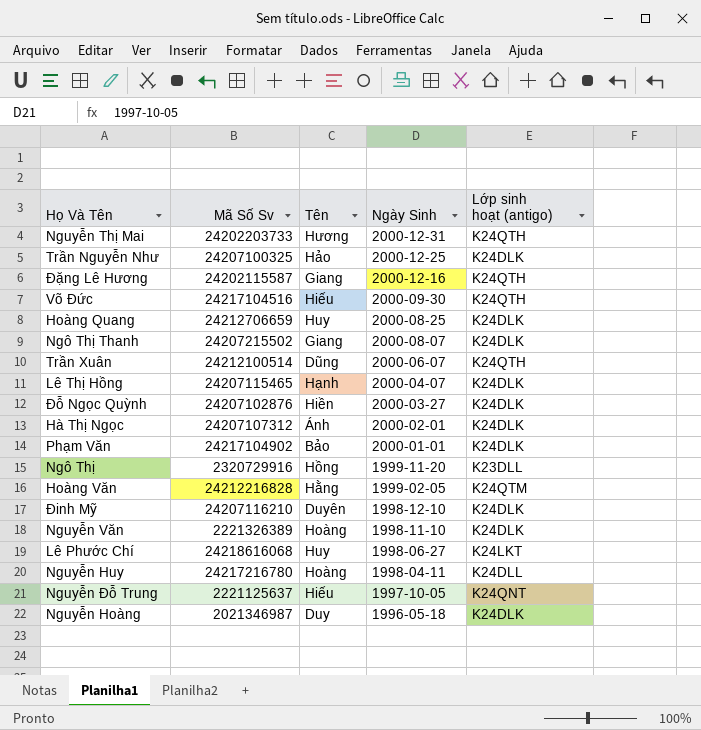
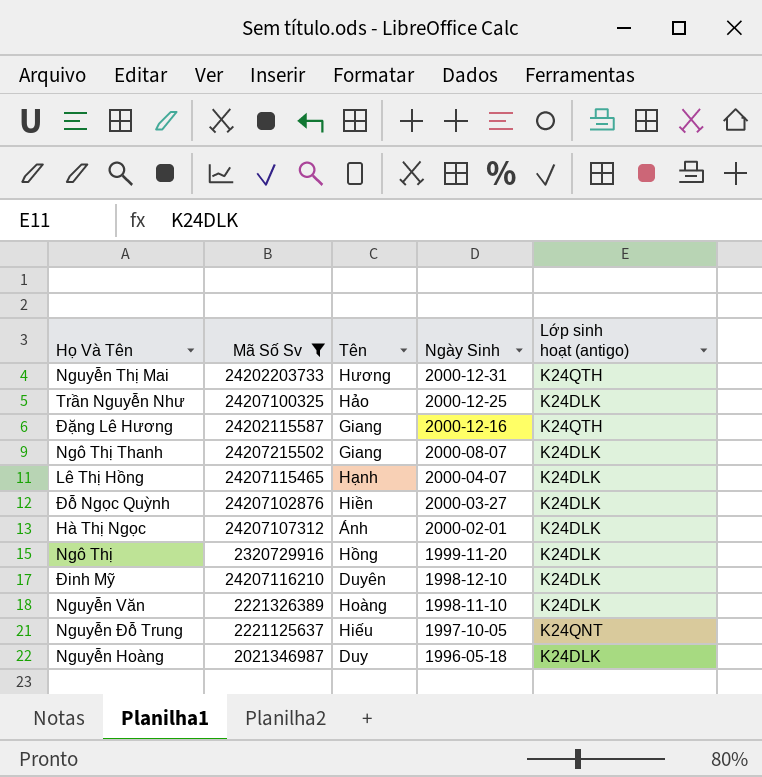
filter: none -> Mã Số Sv <= 24207215502
Ngô Thị | Lớp sinh hoạt (antigo): K23DLL -> K24DLK

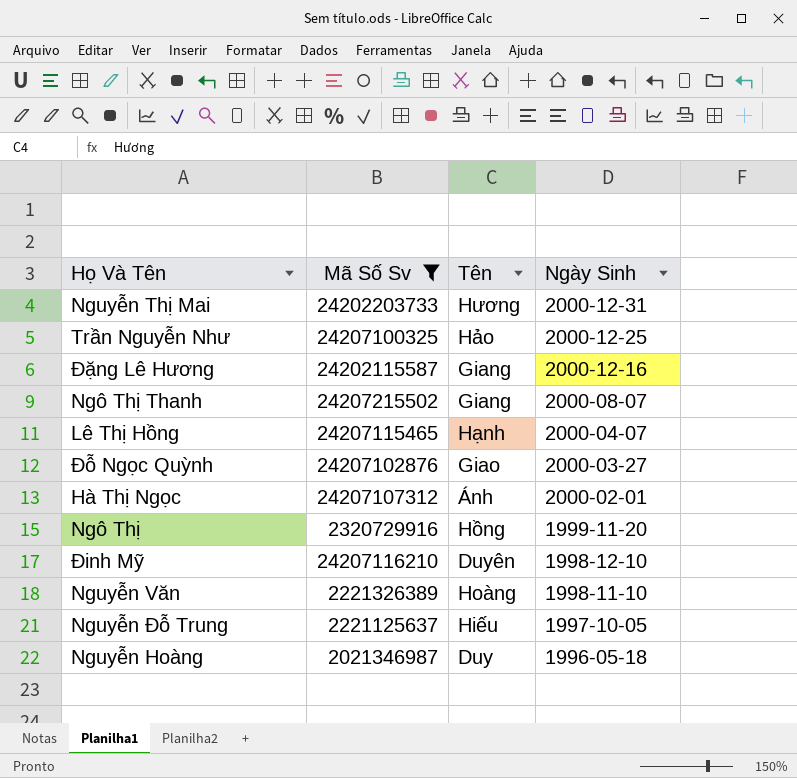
column Lớp sinh hoạt (antigo) | position: 5 -> none
Đỗ Ngọc Quỳnh | Tên: Hiền -> Giao

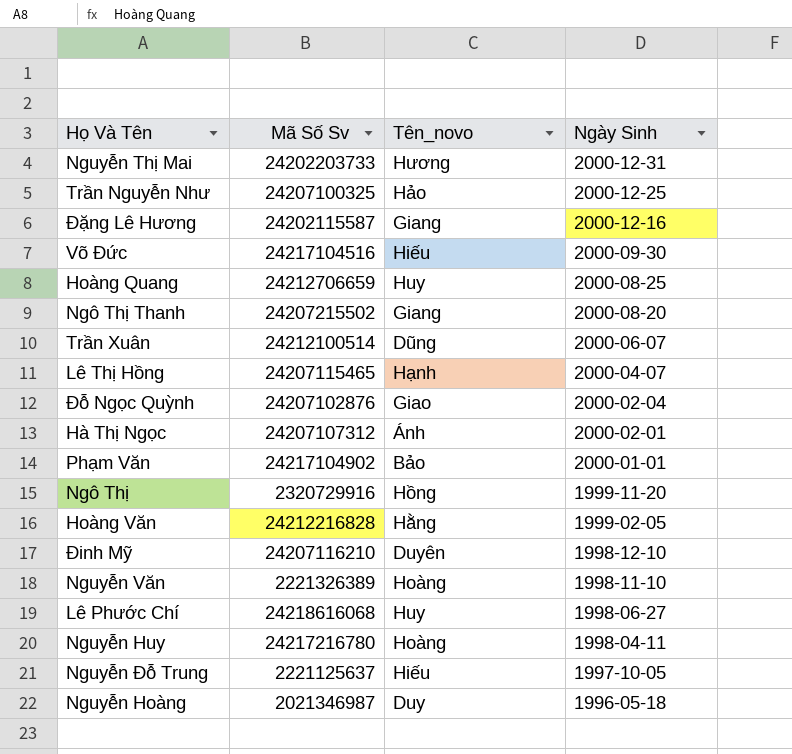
filter: Mã Số Sv <= 24207215502 -> none
column name: Tên -> Tên_novo
Ngô Thị Thanh | Ngày Sinh: 2000-08-07 -> 2000-08-20
Đỗ Ngọc Quỳnh | Ngày Sinh: 2000-03-27 -> 2000-02-04

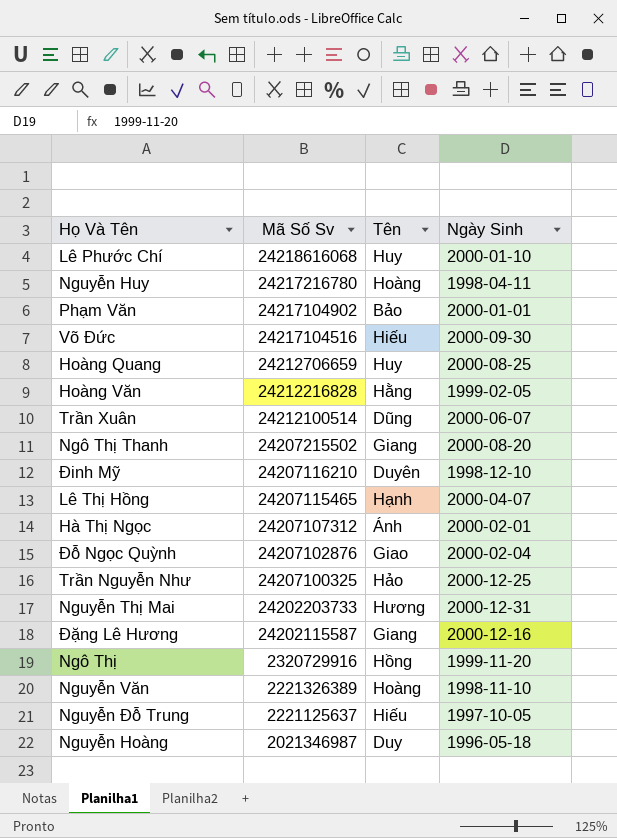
row order: Ngày Sinh descending -> Mã Số Sv descending
column name: Tên_novo -> Tên
Lê Phước Chí | Ngày Sinh: 1998-06-27 -> 2000-01-10

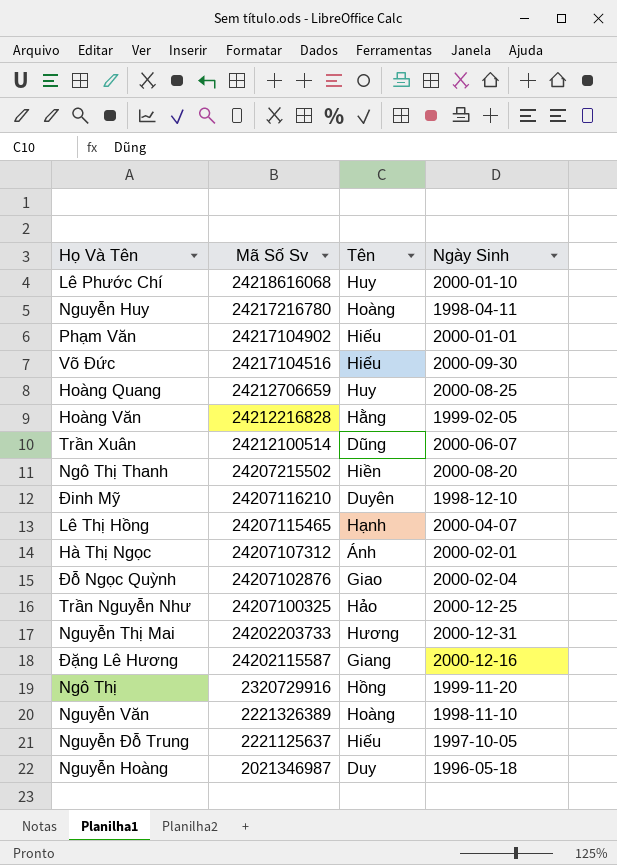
Phạm Văn | Tên: Bảo -> Hiếu
Ngô Thị Thanh | Tên: Giang -> Hiền

